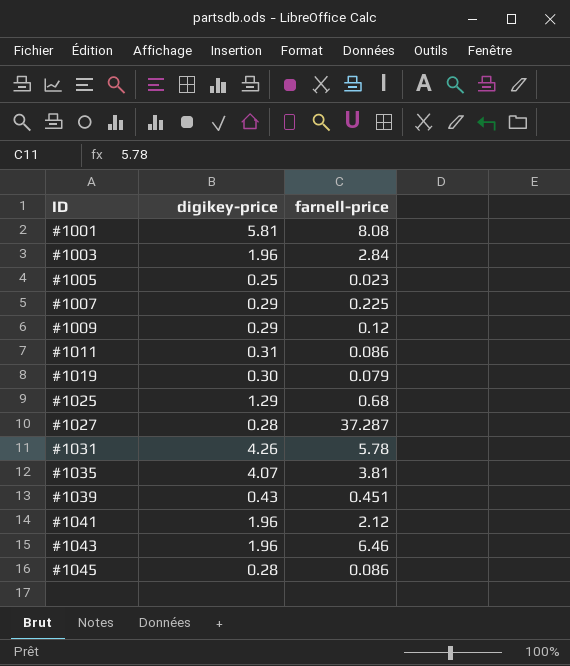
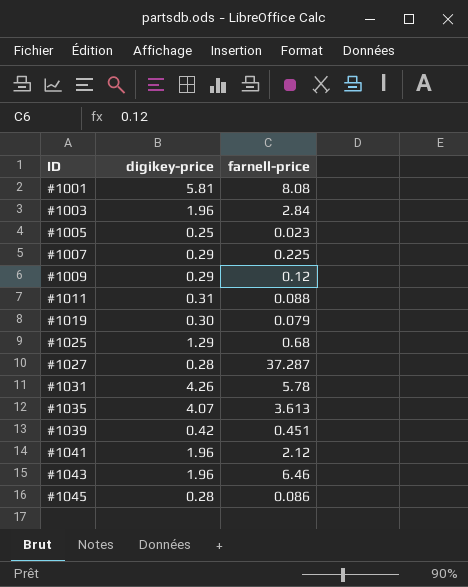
#1011 | farnell-price: 0.086 -> 0.088
#1035 | farnell-price: 3.81 -> 3.613
#1039 | digikey-price: 0.43 -> 0.42

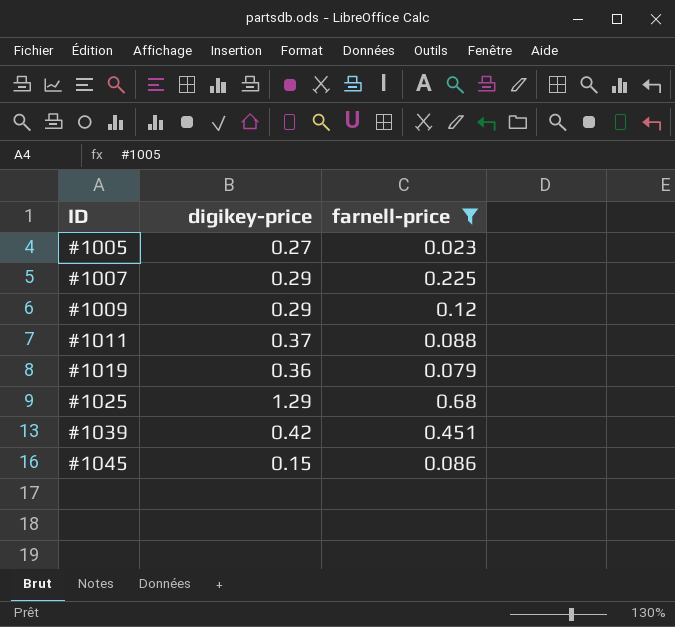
filter: none -> farnell-price <= 0.68
#1005 | digikey-price: 0.25 -> 0.27
#1011 | digikey-price: 0.31 -> 0.37
#1019 | digikey-price: 0.30 -> 0.36
#1045 | digikey-price: 0.28 -> 0.15

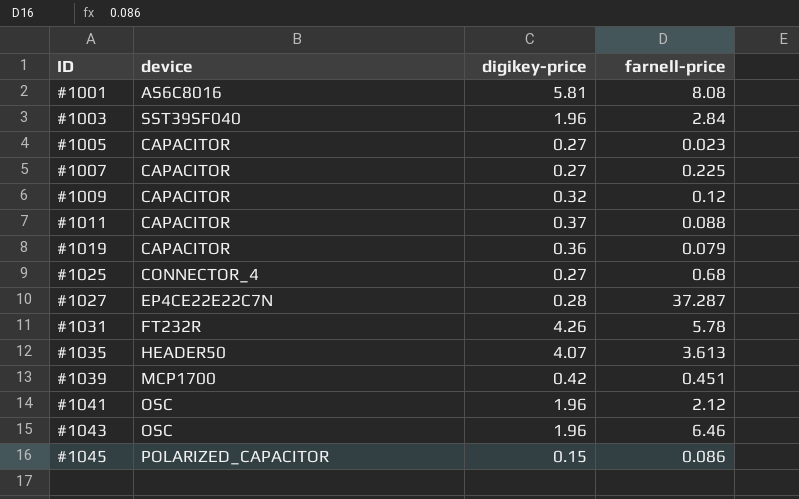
filter: farnell-price <= 0.68 -> none
column device | position: none -> 2
#1007 | digikey-price: 0.29 -> 0.27
#1009 | digikey-price: 0.29 -> 0.32
#1025 | digikey-price: 1.29 -> 0.27

